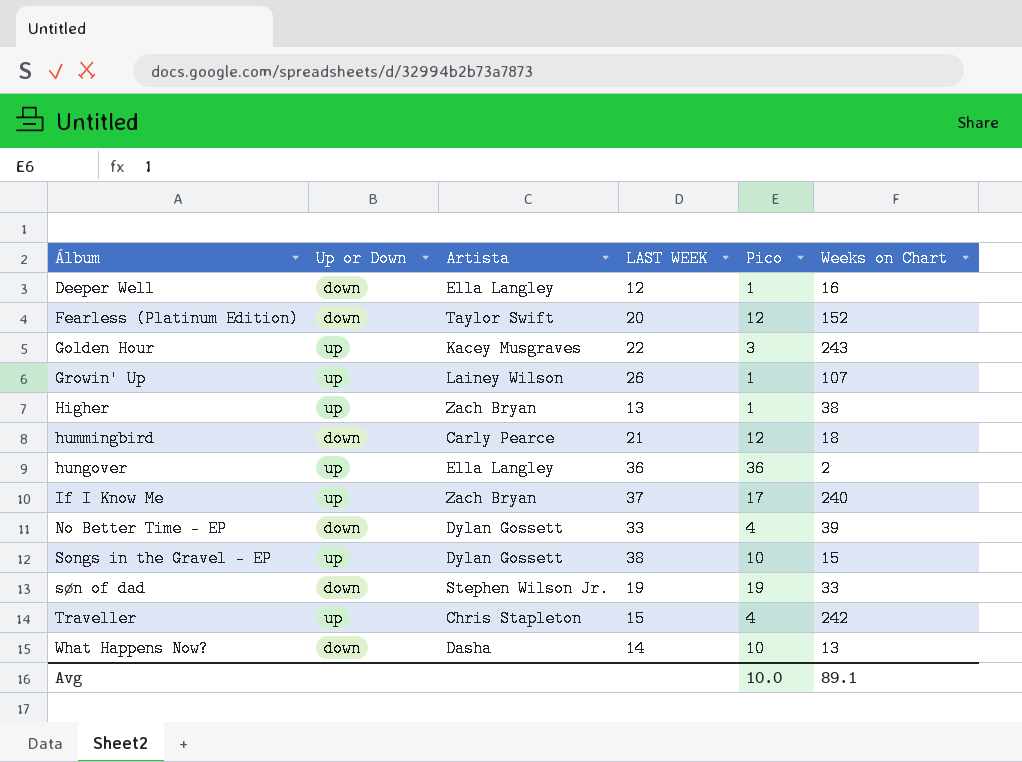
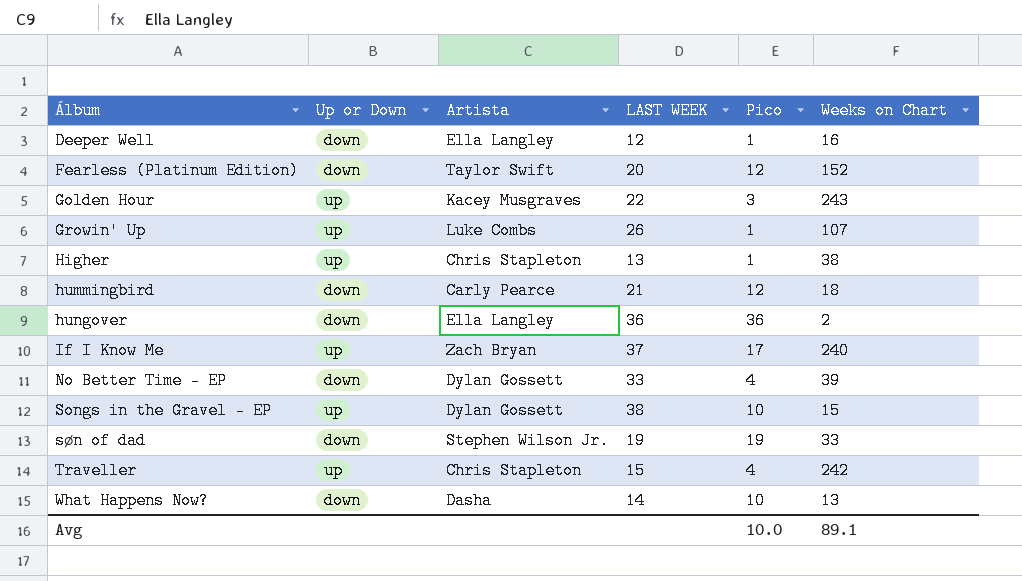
Growin' Up | Artista: Lainey Wilson -> Luke Combs
Higher | Artista: Zach Bryan -> Chris Stapleton
hungover | Up or Down: up -> down

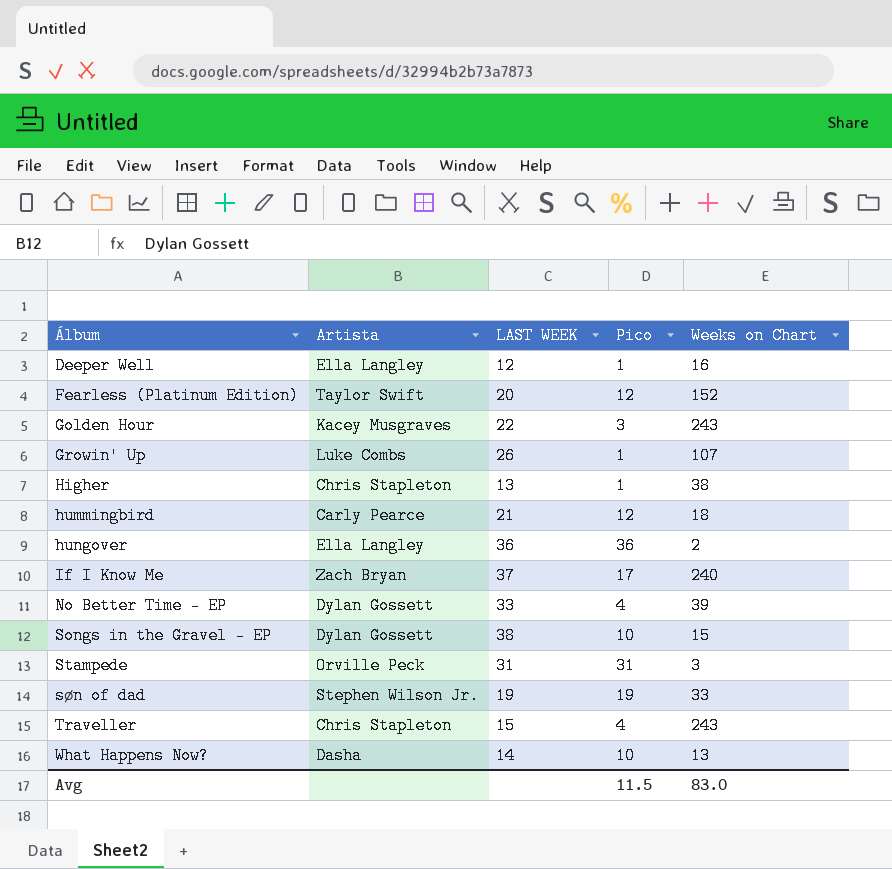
column Up or Down | position: 2 -> none
row Stampede: none -> Orville Peck | 31 | 31 | 3
Traveller | Weeks on Chart: 242 -> 243
Avg | Pico: 10.0 -> 11.5
Avg | Weeks on Chart: 89.1 -> 83.0

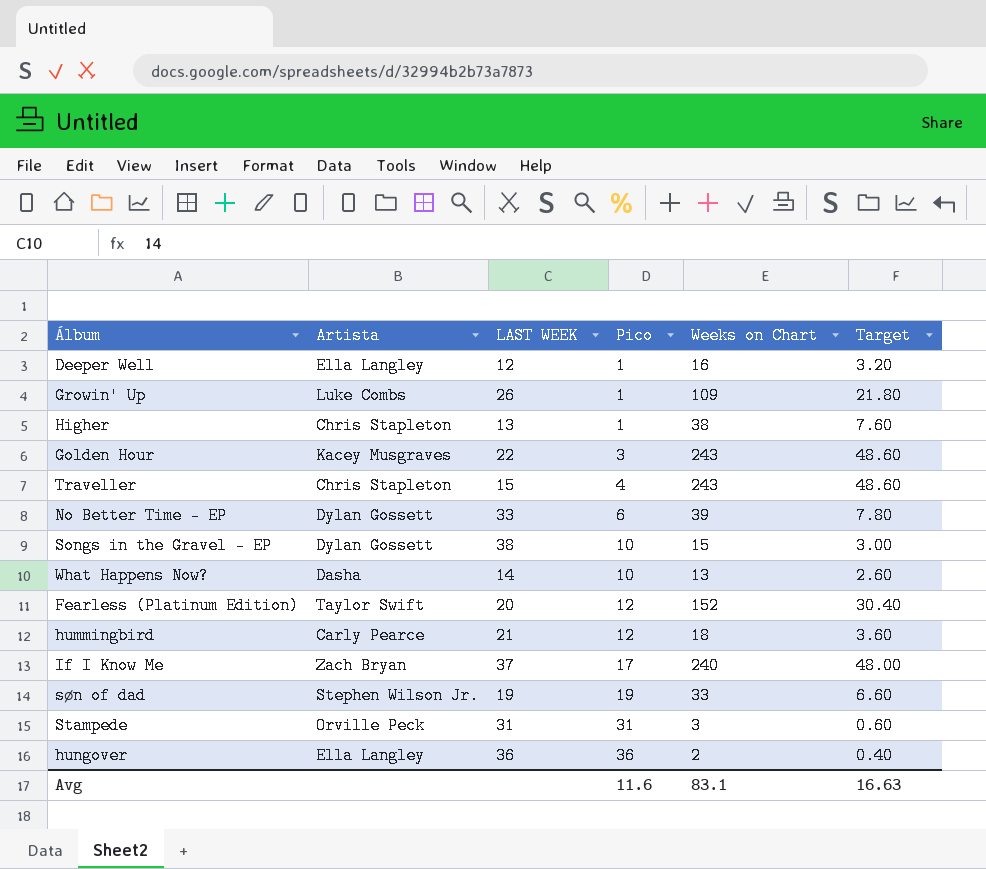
row order: Álbum ascending -> Pico ascending
column Target | formula: none -> [Weeks on Chart] * 0.2
Growin' Up | Weeks on Chart: 107 -> 109
No Better Time - EP | Pico: 4 -> 6
Avg | Pico: 11.5 -> 11.6
Avg | Weeks on Chart: 83.0 -> 83.1

